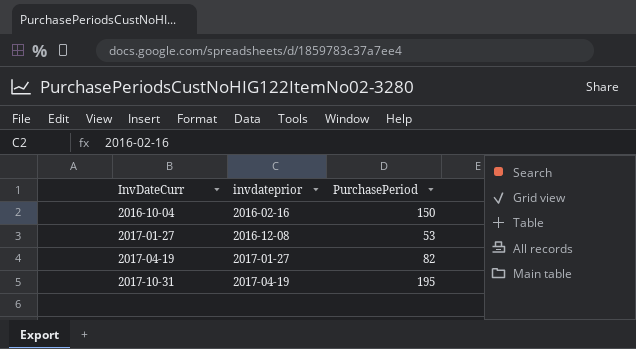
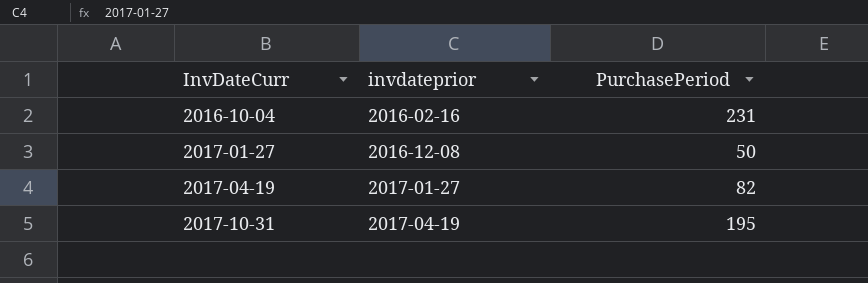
2016-10-04 | PurchasePeriod: 150 -> 231
2017-01-27 | PurchasePeriod: 53 -> 50

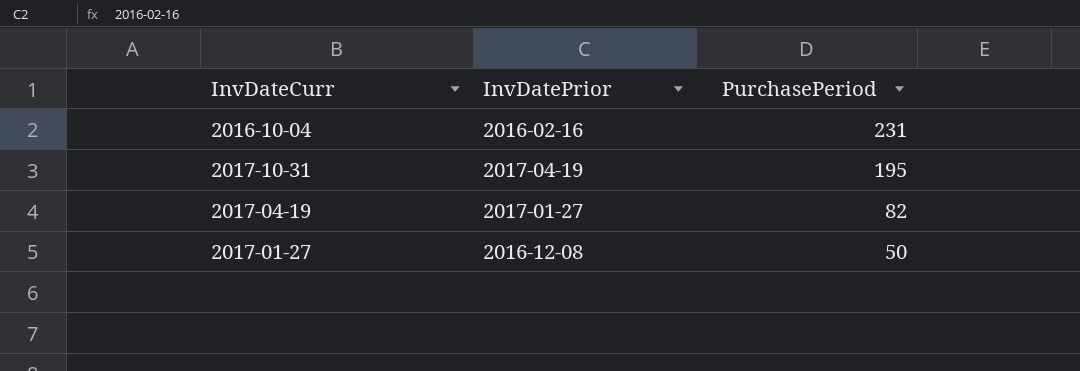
row order: InvDateCurr ascending -> PurchasePeriod descending
column name: invdateprior -> InvDatePrior

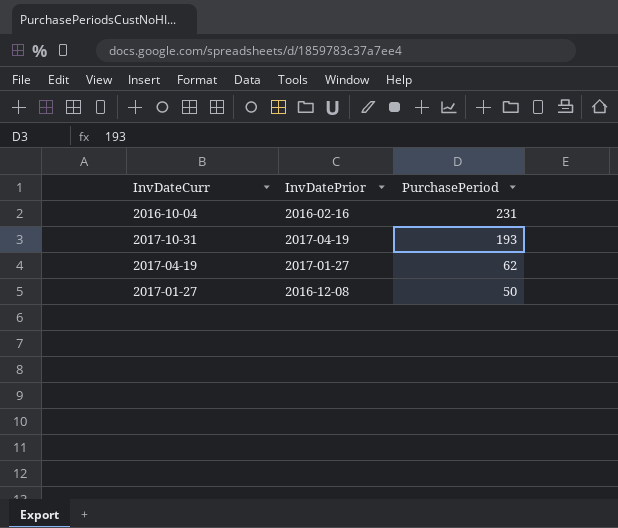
2017-10-31 | PurchasePeriod: 195 -> 193
2017-04-19 | PurchasePeriod: 82 -> 62

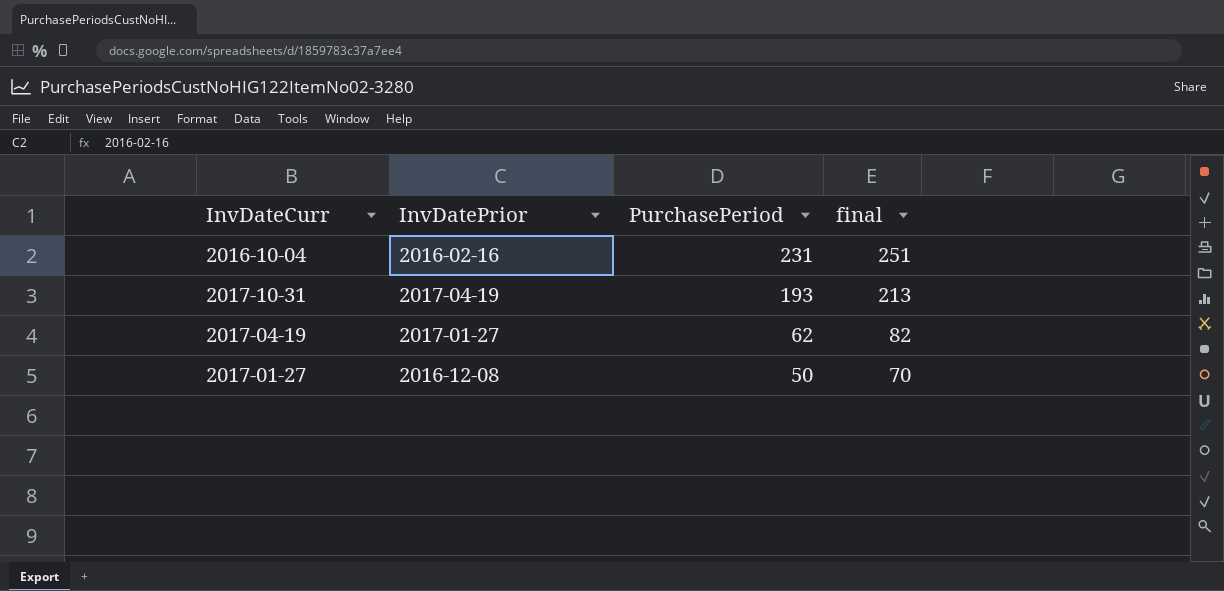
column final | formula: none -> [PurchasePeriod] + 20

